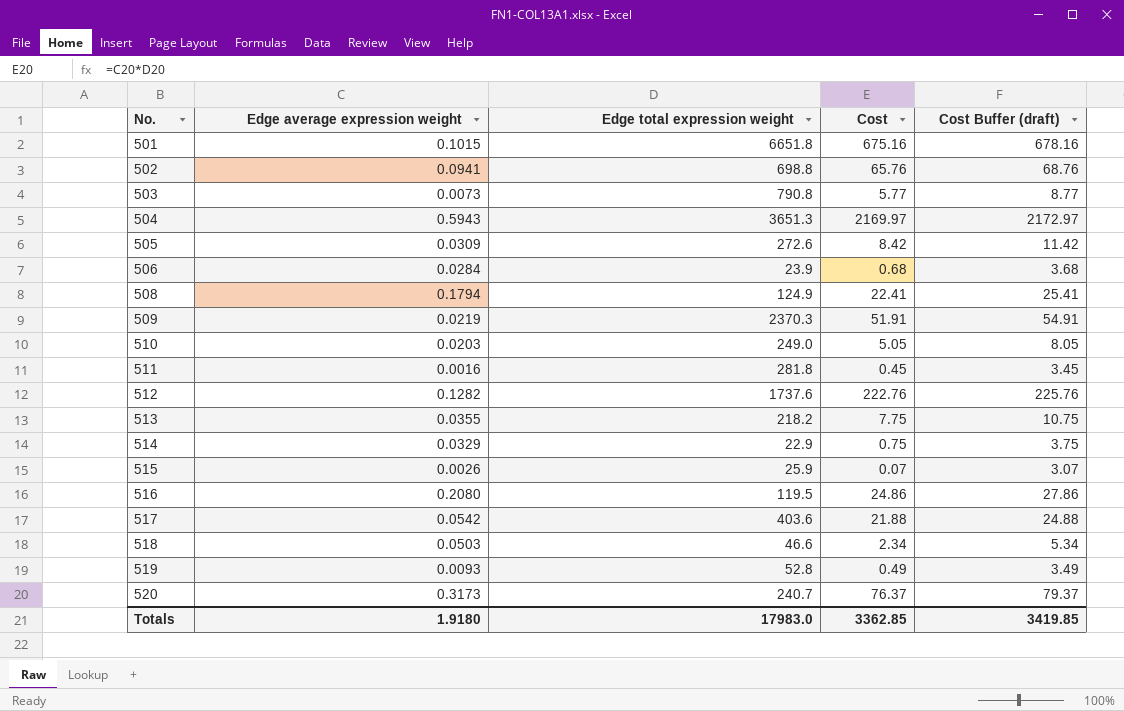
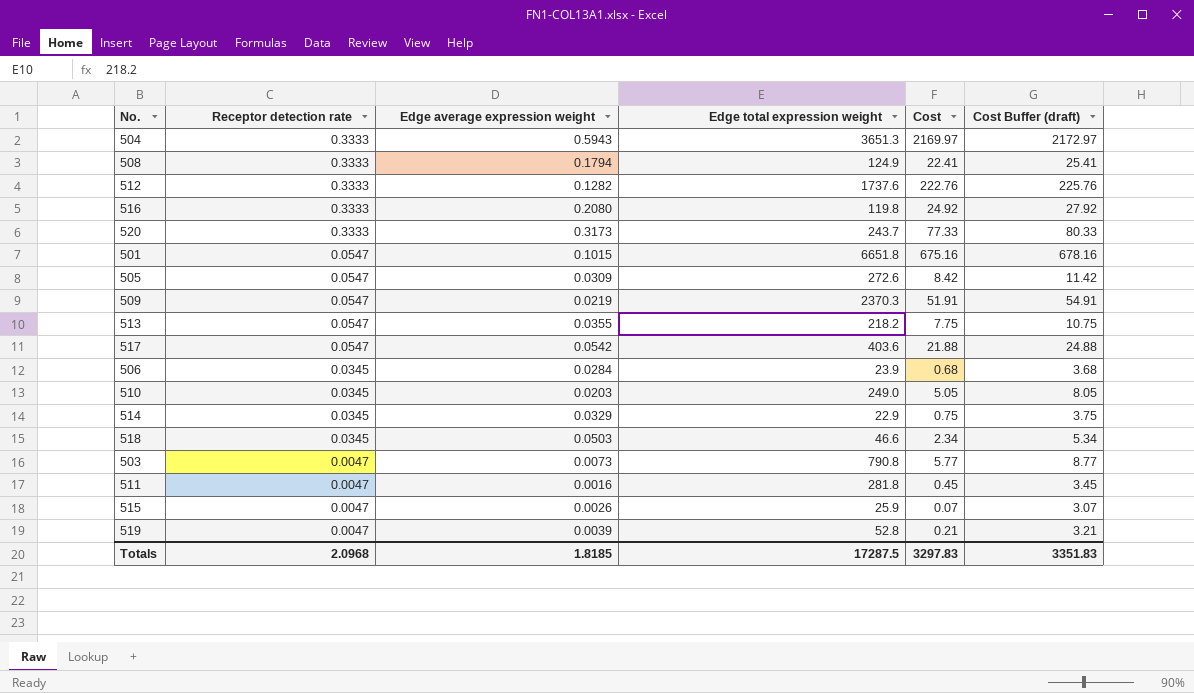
row order: No. ascending -> Receptor detection rate descending
column Receptor detection rate | position: none -> 2
row 502: 0.0941 | 698.8 | 65.76 | 68.76 -> none
516 | Edge total expression weight: 119.5 -> 119.8
516 | Cost: 24.86 -> 24.92
516 | Cost Buffer (draft): 27.86 -> 27.92
520 | Edge total expression weight: 240.7 -> 243.7
520 | Cost: 76.37 -> 77.33
520 | Cost Buffer (draft): 79.37 -> 80.33
519 | Edge average expression weight: 0.0093 -> 0.0039
519 | Cost: 0.49 -> 0.21
519 | Cost Buffer (draft): 3.49 -> 3.21
Totals | Edge average expression weight: 1.9180 -> 1.8185
Totals | Edge total expression weight: 17983.0 -> 17287.5
Totals | Cost: 3362.85 -> 3297.83
Totals | Cost Buffer (draft): 3419.85 -> 3351.83

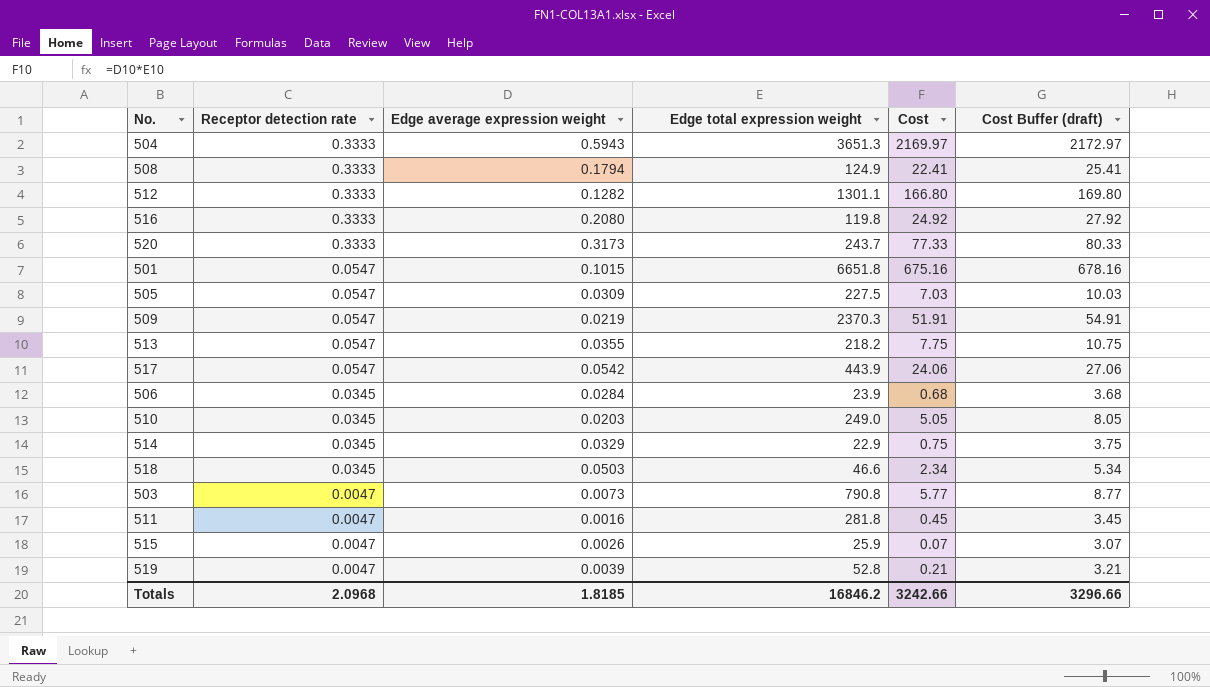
512 | Edge total expression weight: 1737.6 -> 1301.1
512 | Cost: 222.76 -> 166.80
512 | Cost Buffer (draft): 225.76 -> 169.80
505 | Edge total expression weight: 272.6 -> 227.5
505 | Cost: 8.42 -> 7.03
505 | Cost Buffer (draft): 11.42 -> 10.03
517 | Edge total expression weight: 403.6 -> 443.9
517 | Cost: 21.88 -> 24.06
517 | Cost Buffer (draft): 24.88 -> 27.06
Totals | Edge total expression weight: 17287.5 -> 16846.2
Totals | Cost: 3297.83 -> 3242.66
Totals | Cost Buffer (draft): 3351.83 -> 3296.66

